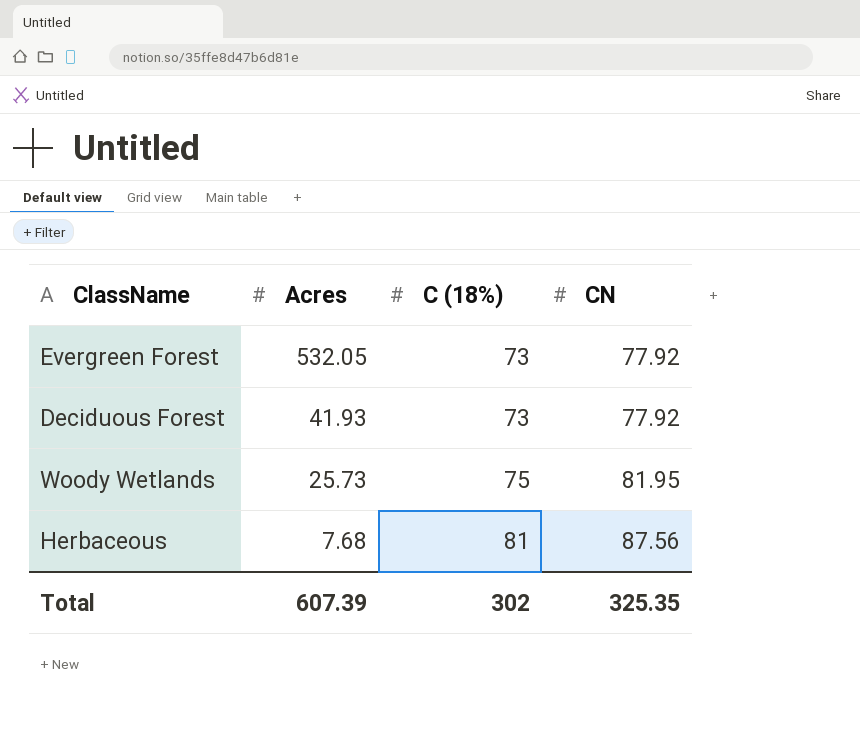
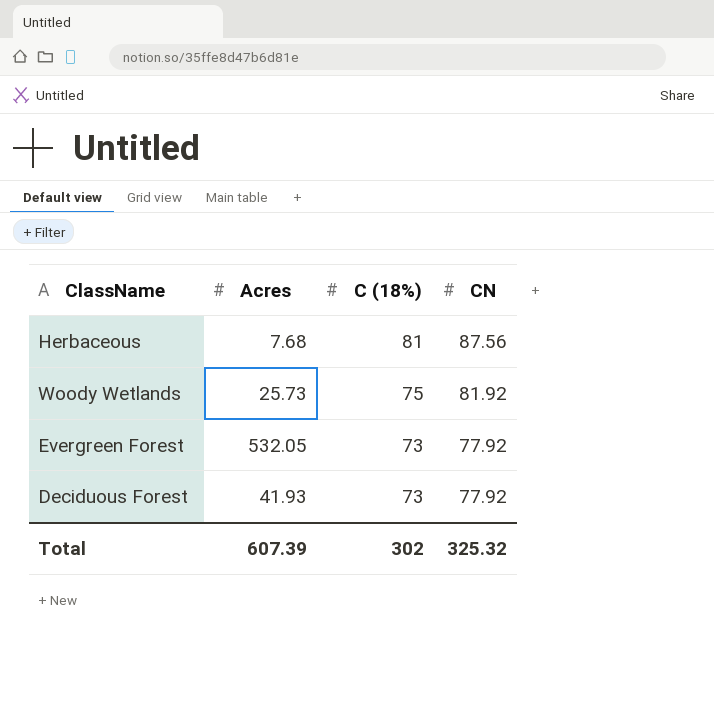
row order: Acres descending -> C (18%) descending
Woody Wetlands | CN: 81.95 -> 81.92
Total | CN: 325.35 -> 325.32

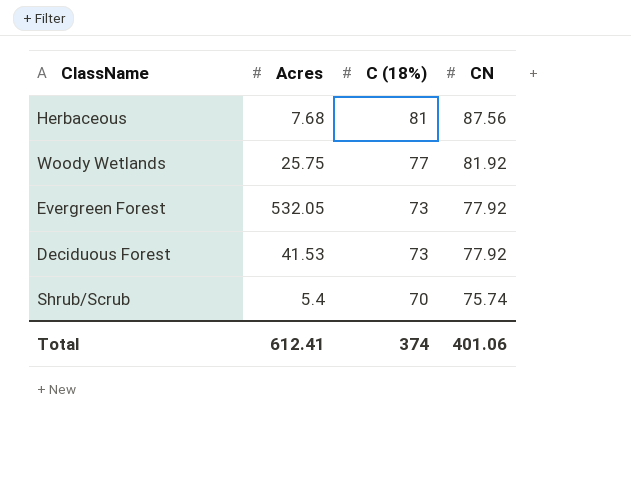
Woody Wetlands | Acres: 25.73 -> 25.75
Woody Wetlands | C (18%): 75 -> 77
Deciduous Forest | Acres: 41.93 -> 41.53
row Shrub/Scrub: none -> 5.4 | 70 | 75.74
Total | Acres: 607.39 -> 612.41
Total | C (18%): 302 -> 374
Total | CN: 325.32 -> 401.06

